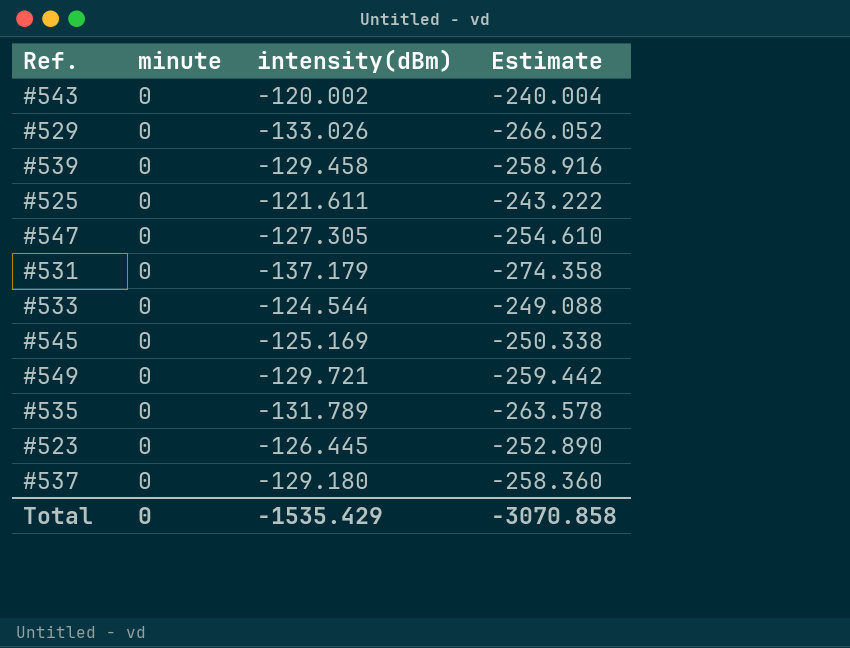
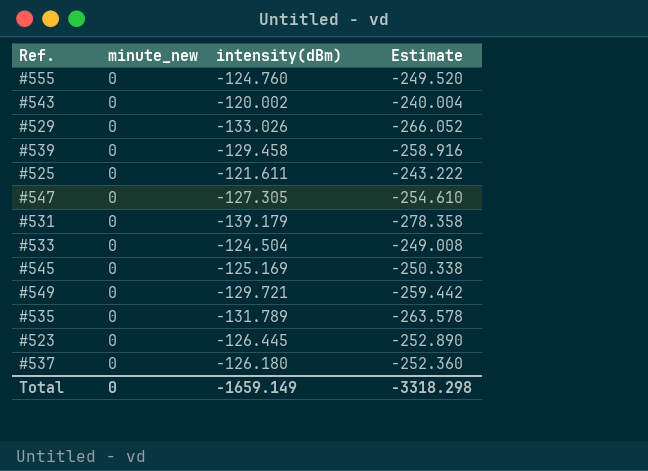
column name: minute -> minute_new
row #555: none -> 0 | -124.760 | -249.520
#531 | intensity(dBm): -137.179 -> -139.179
#531 | Estimate: -274.358 -> -278.358
#533 | intensity(dBm): -124.544 -> -124.504
#533 | Estimate: -249.088 -> -249.008
#537 | intensity(dBm): -129.180 -> -126.180
#537 | Estimate: -258.360 -> -252.360
Total | intensity(dBm): -1535.429 -> -1659.149
Total | Estimate: -3070.858 -> -3318.298

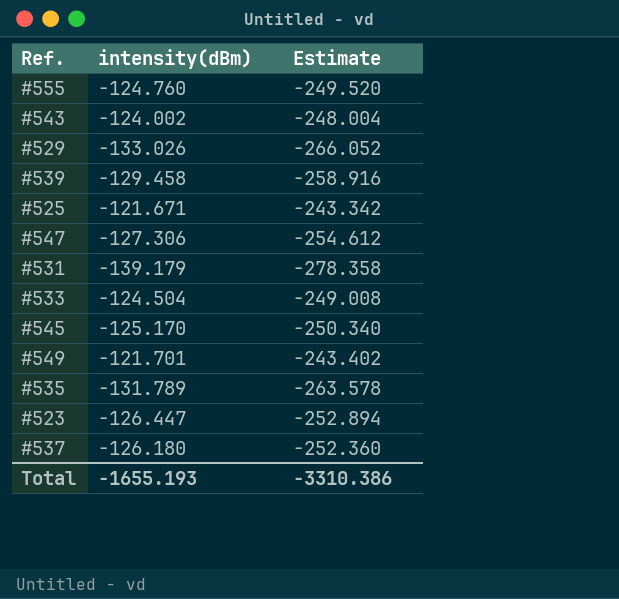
column minute_new | position: 2 -> none
#543 | intensity(dBm): -120.002 -> -124.002
#543 | Estimate: -240.004 -> -248.004
#525 | intensity(dBm): -121.611 -> -121.671
#525 | Estimate: -243.222 -> -243.342
#547 | intensity(dBm): -127.305 -> -127.306
#547 | Estimate: -254.610 -> -254.612
#545 | intensity(dBm): -125.169 -> -125.170
#545 | Estimate: -250.338 -> -250.340
#549 | intensity(dBm): -129.721 -> -121.701
#549 | Estimate: -259.442 -> -243.402
#523 | intensity(dBm): -126.445 -> -126.447
#523 | Estimate: -252.890 -> -252.894
Total | intensity(dBm): -1659.149 -> -1655.193
Total | Estimate: -3318.298 -> -3310.386

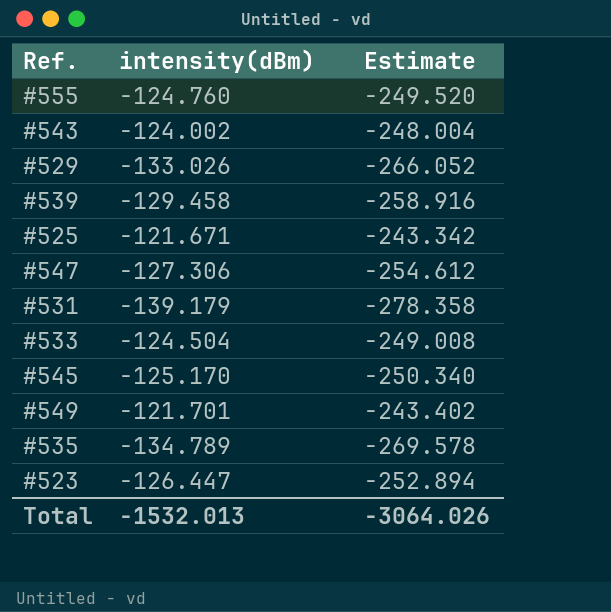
row #537: -126.180 | -252.360 -> none
#535 | intensity(dBm): -131.789 -> -134.789
#535 | Estimate: -263.578 -> -269.578
Total | intensity(dBm): -1655.193 -> -1532.013
Total | Estimate: -3310.386 -> -3064.026

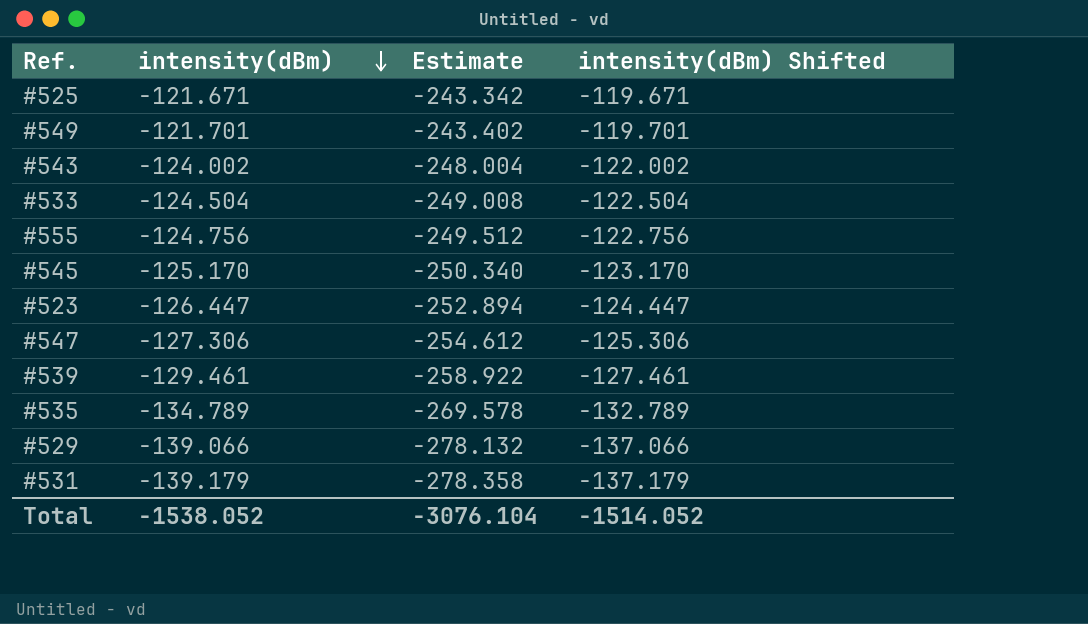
row order: none -> intensity(dBm) descending
column intensity(dBm) Shifted | formula: none -> [intensity(dBm)] + 2
#555 | intensity(dBm): -124.760 -> -124.756
#555 | Estimate: -249.520 -> -249.512
#539 | intensity(dBm): -129.458 -> -129.461
#539 | Estimate: -258.916 -> -258.922
#529 | intensity(dBm): -133.026 -> -139.066
#529 | Estimate: -266.052 -> -278.132
Total | intensity(dBm): -1532.013 -> -1538.052
Total | Estimate: -3064.026 -> -3076.104

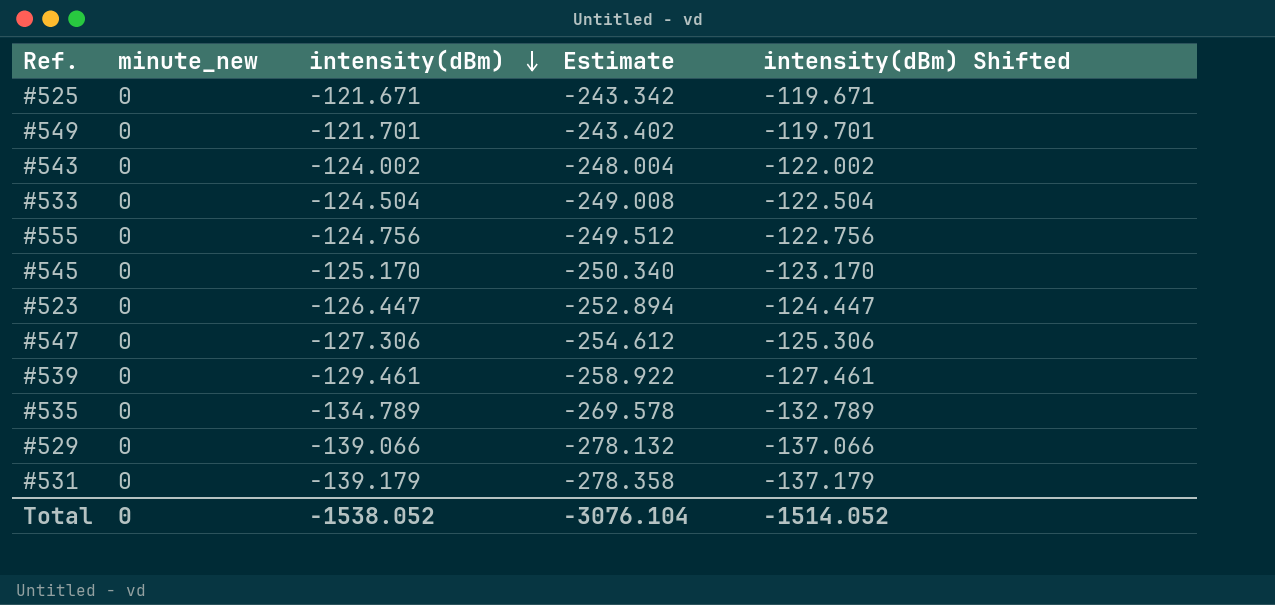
column minute_new | position: none -> 2

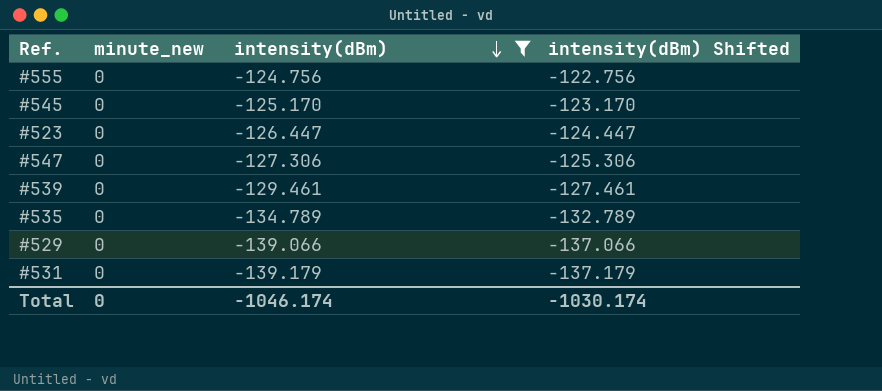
filter: none -> intensity(dBm) <= -124.756
column Estimate | formula: [intensity(dBm)] * 2 -> none
Total | intensity(dBm): -1538.052 -> -1046.174
Total | intensity(dBm) Shifted: -1514.052 -> -1030.174

